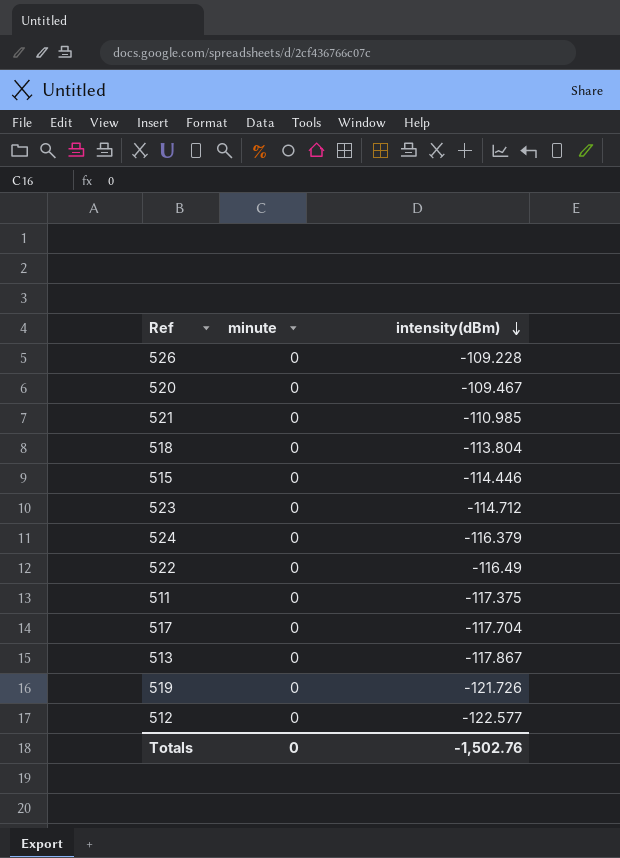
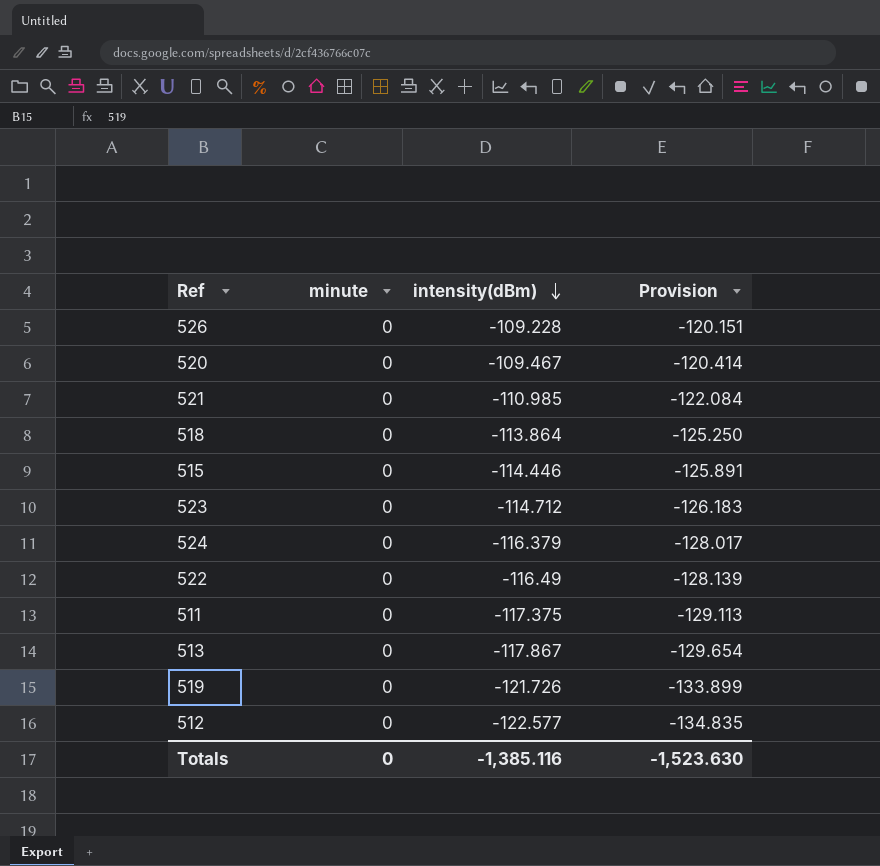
column Provision | formula: none -> [intensity(dBm)] * 1.1
row 517: 0 | -117.704 -> none
518 | intensity(dBm): -113.804 -> -113.864
Totals | intensity(dBm): -1,502.76 -> -1,385.116

